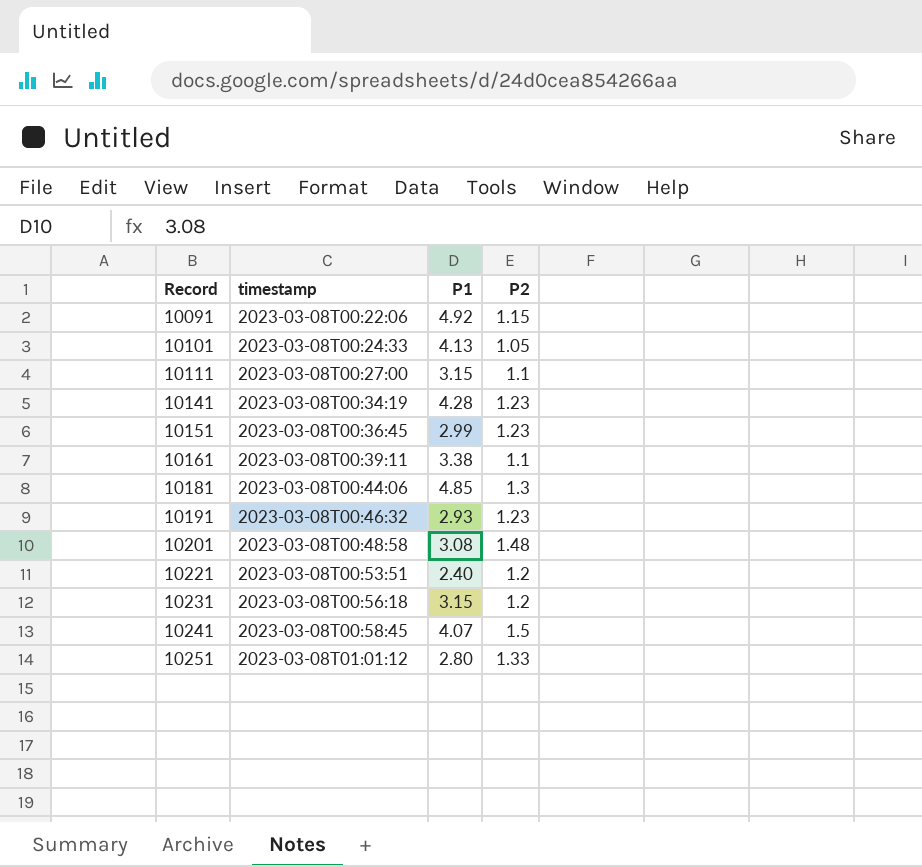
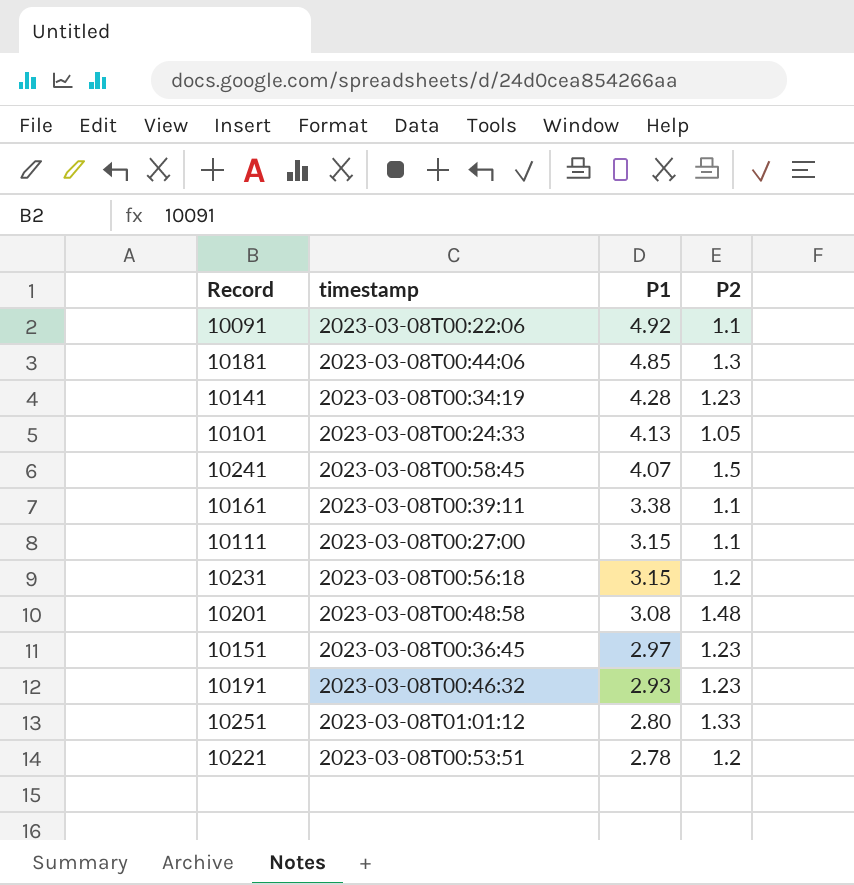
row order: Record ascending -> P1 descending
10091 | P2: 1.15 -> 1.1
10151 | P1: 2.99 -> 2.97
10221 | P1: 2.40 -> 2.78

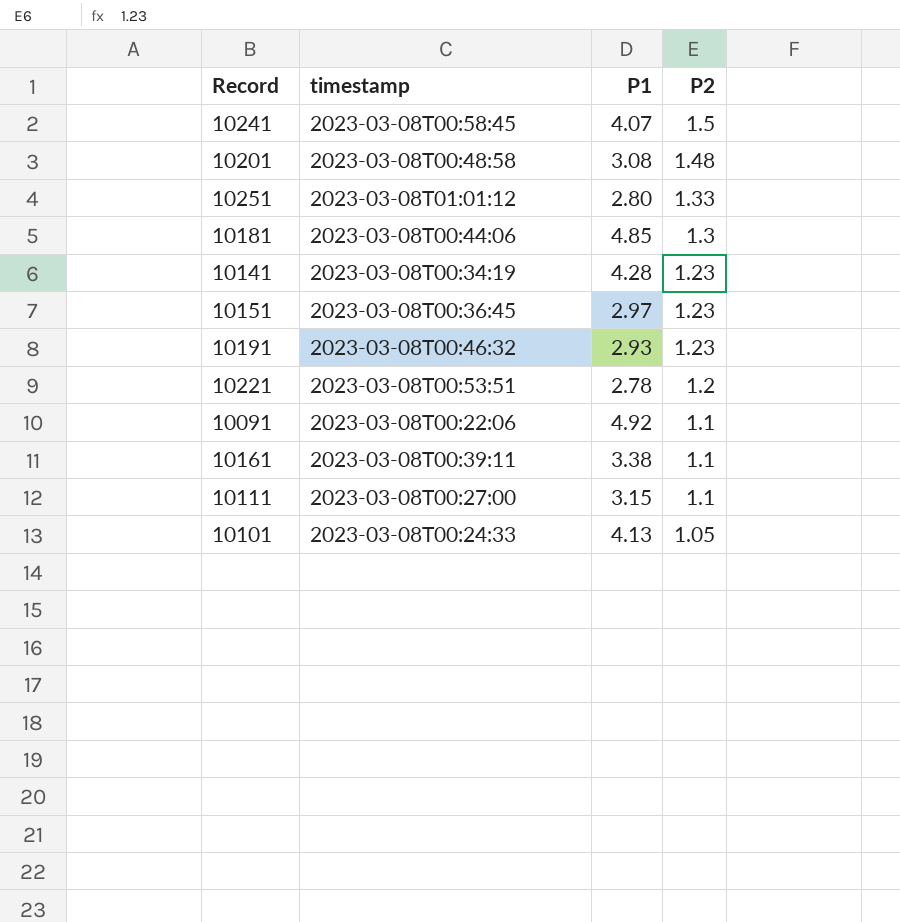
row order: P1 descending -> P2 descending
row 10231: 2023-03-08T00:56:18 | 3.15 | 1.2 -> none

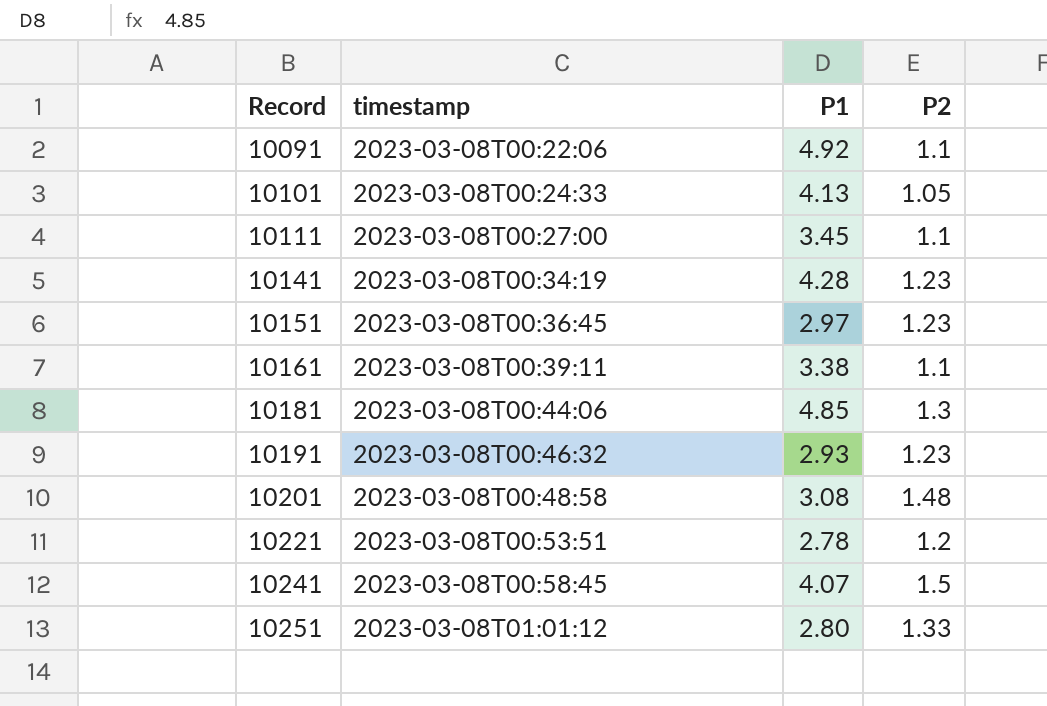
row order: P2 descending -> Record ascending
10111 | P1: 3.15 -> 3.45

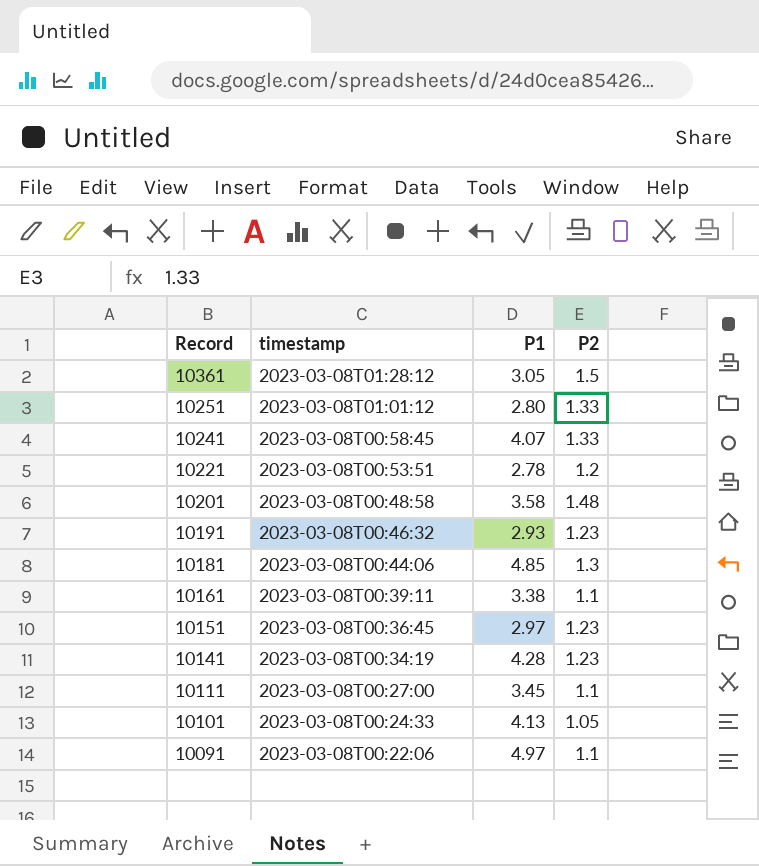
row order: Record ascending -> Record descending
row 10361: none -> 2023-03-08T01:28:12 | 3.05 | 1.5
10241 | P2: 1.5 -> 1.33
10201 | P1: 3.08 -> 3.58
10091 | P1: 4.92 -> 4.97

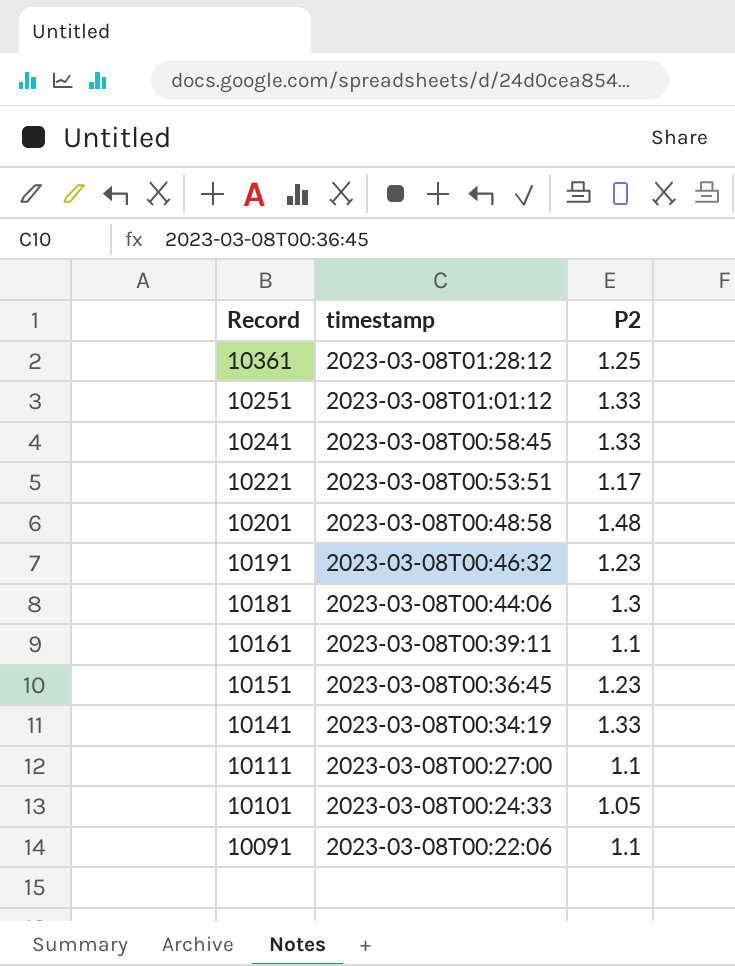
column P1 | position: 3 -> none
10361 | P2: 1.5 -> 1.25
10221 | P2: 1.2 -> 1.17
10141 | P2: 1.23 -> 1.33

